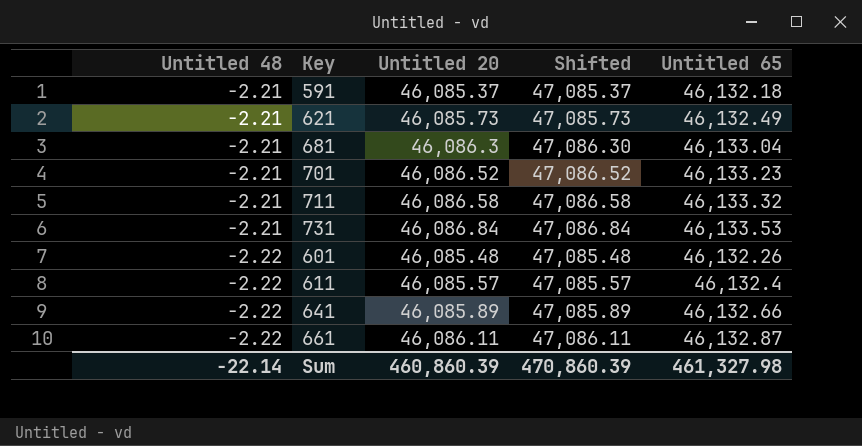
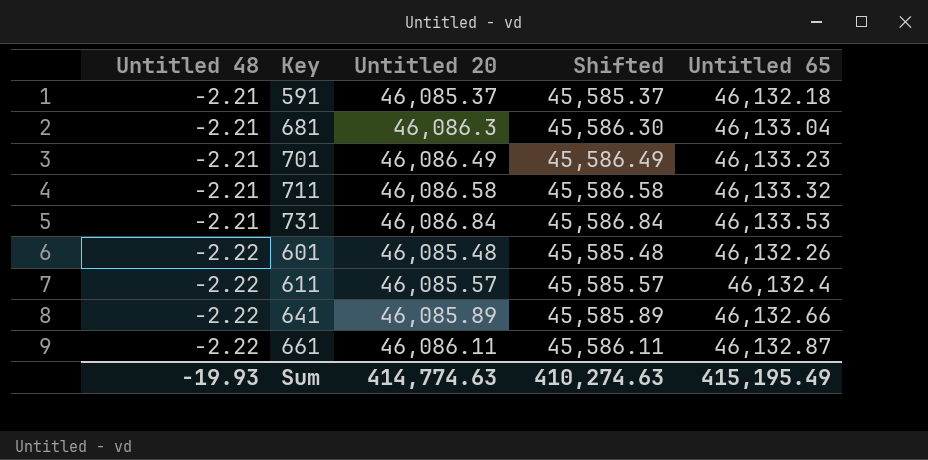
column Shifted | formula: [Untitled 20] + 1000 -> [Untitled 20] - 500
row 621: -2.21 | 46,085.73 | 47,085.73 | 46,132.49 -> none
701 | Untitled 20: 46,086.52 -> 46,086.49
Sum | Untitled 48: -22.14 -> -19.93
Sum | Untitled 20: 460,860.39 -> 414,774.63
Sum | Shifted: 470,860.39 -> 410,274.63
Sum | Untitled 65: 461,327.98 -> 415,195.49

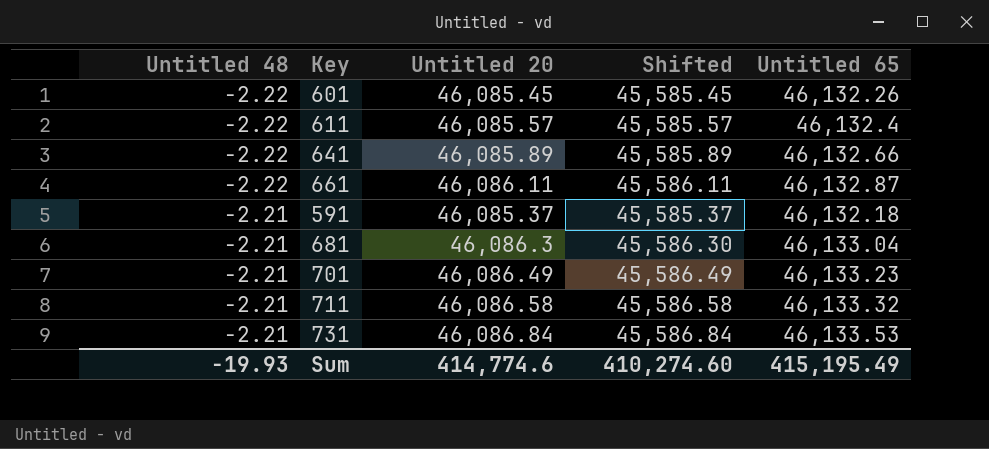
row order: Untitled 48 descending -> Untitled 48 ascending
601 | Untitled 20: 46,085.48 -> 46,085.45
601 | Shifted: 45,585.48 -> 45,585.45
Sum | Untitled 20: 414,774.63 -> 414,774.6
Sum | Shifted: 410,274.63 -> 410,274.60

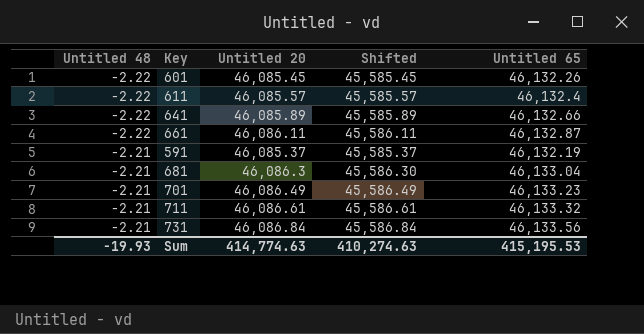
591 | Untitled 65: 46,132.18 -> 46,132.19
711 | Untitled 20: 46,086.58 -> 46,086.61
711 | Shifted: 45,586.58 -> 45,586.61
731 | Untitled 65: 46,133.53 -> 46,133.56
Sum | Untitled 20: 414,774.6 -> 414,774.63
Sum | Shifted: 410,274.60 -> 410,274.63
Sum | Untitled 65: 415,195.49 -> 415,195.53

